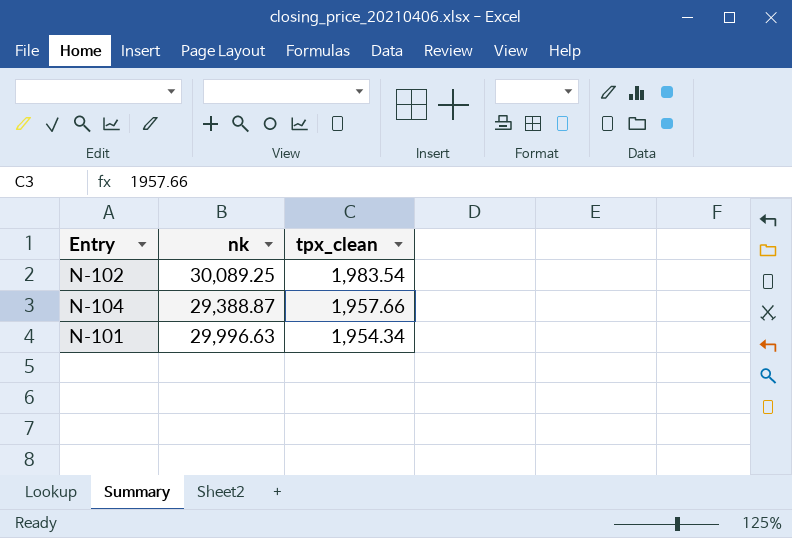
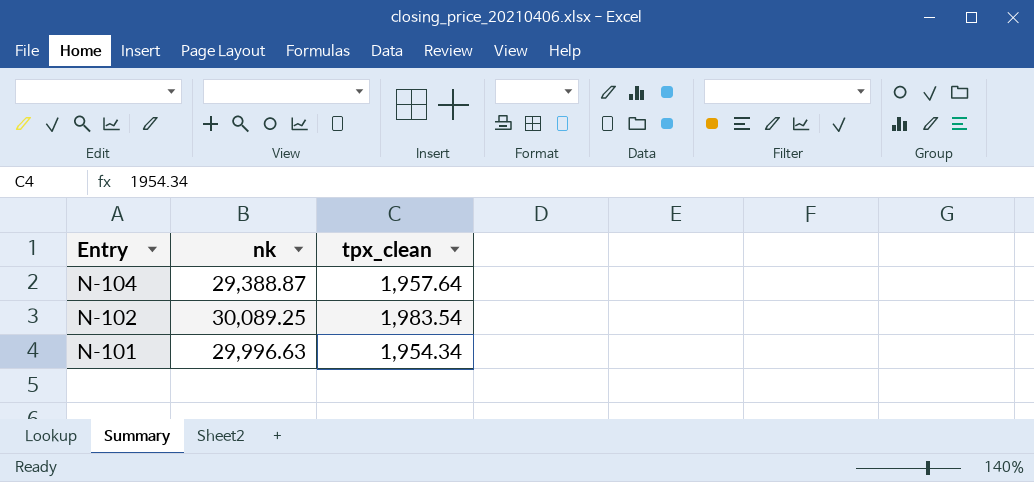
row order: tpx_clean descending -> Entry descending
N-104 | tpx_clean: 1,957.66 -> 1,957.64

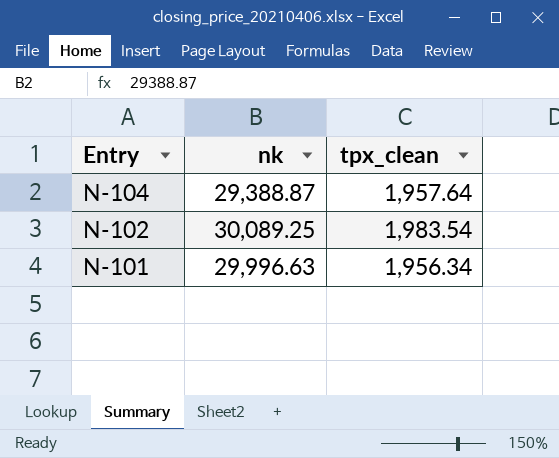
N-101 | tpx_clean: 1,954.34 -> 1,956.34

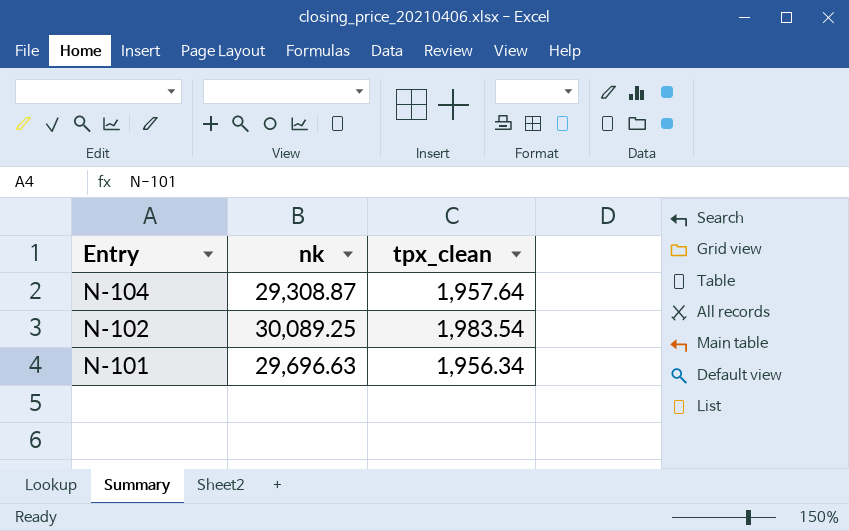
N-104 | nk: 29,388.87 -> 29,308.87
N-101 | nk: 29,996.63 -> 29,696.63

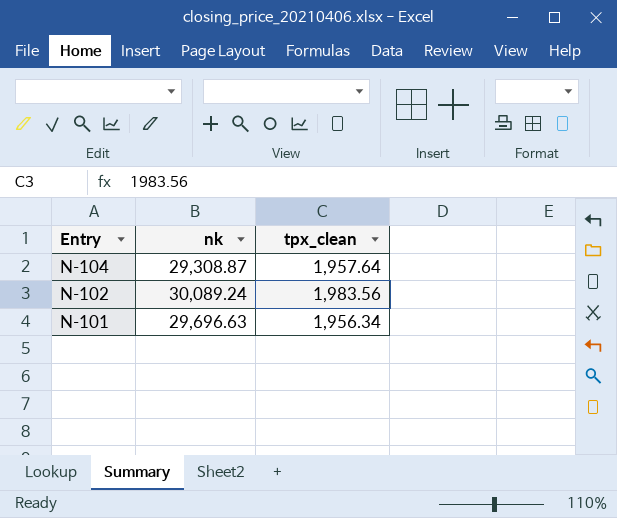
N-102 | nk: 30,089.25 -> 30,089.24
N-102 | tpx_clean: 1,983.54 -> 1,983.56

